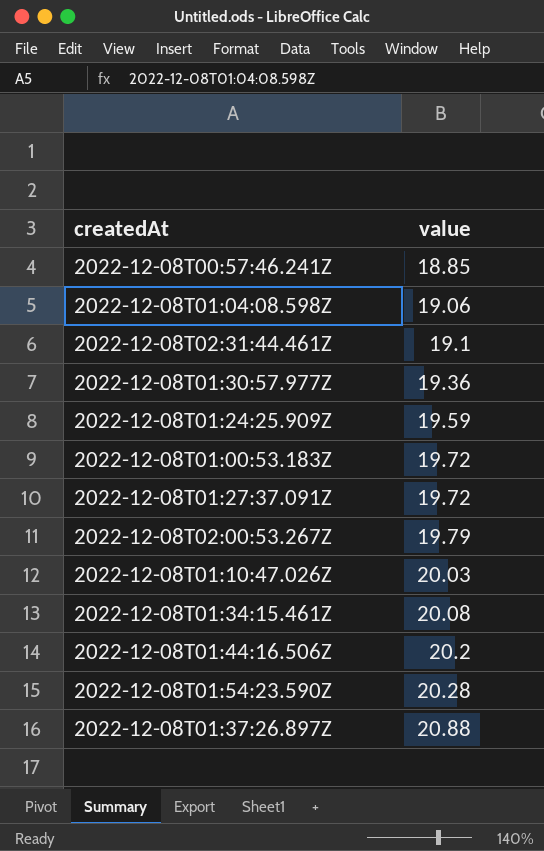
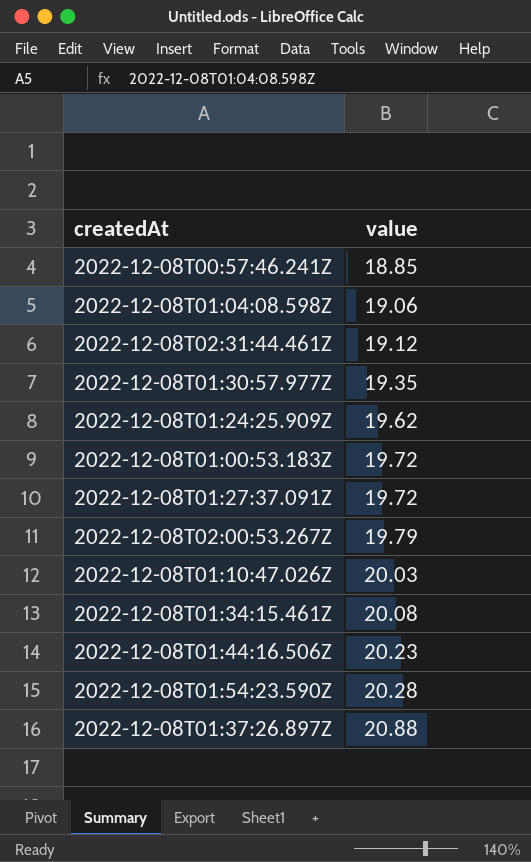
2022-12-08T02:31:44.461Z | value: 19.1 -> 19.12
2022-12-08T01:30:57.977Z | value: 19.36 -> 19.35
2022-12-08T01:24:25.909Z | value: 19.59 -> 19.62
2022-12-08T01:44:16.506Z | value: 20.2 -> 20.23

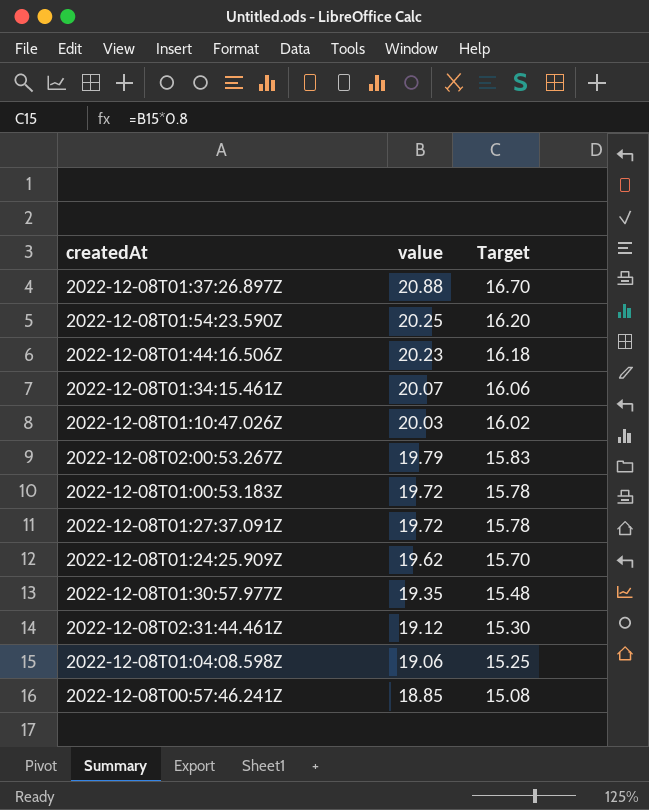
row order: value ascending -> value descending
column Target | formula: none -> [value] * 0.8
2022-12-08T01:54:23.590Z | value: 20.28 -> 20.25
2022-12-08T01:34:15.461Z | value: 20.08 -> 20.07

